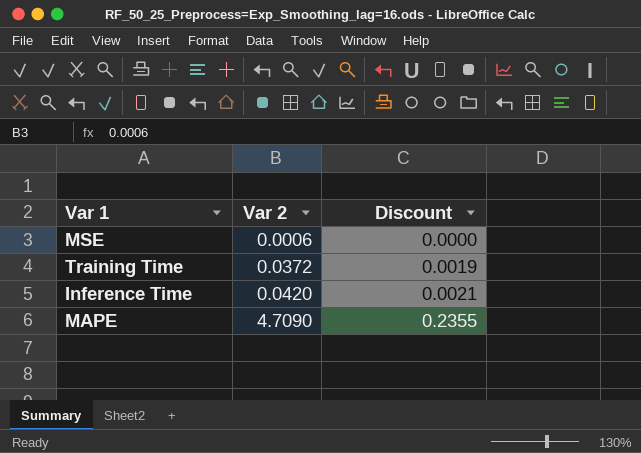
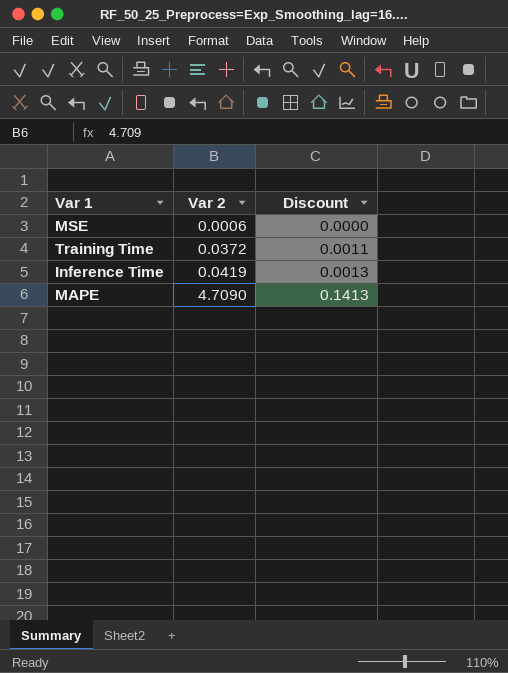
column Discount | formula: [Var 2] * 0.05 -> [Var 2] * 0.03
Inference Time | Var 2: 0.0420 -> 0.0419

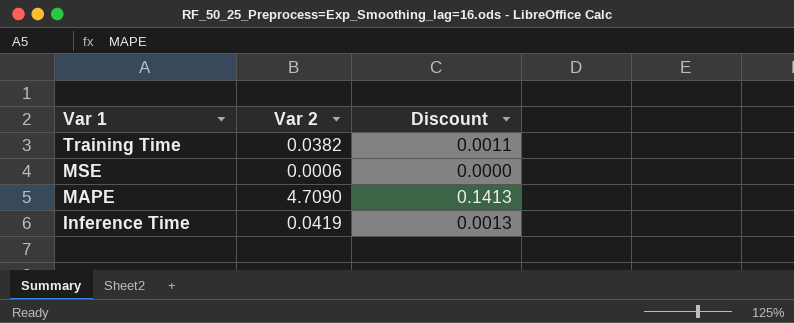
row order: Var 2 ascending -> Var 1 descending
Training Time | Var 2: 0.0372 -> 0.0382

